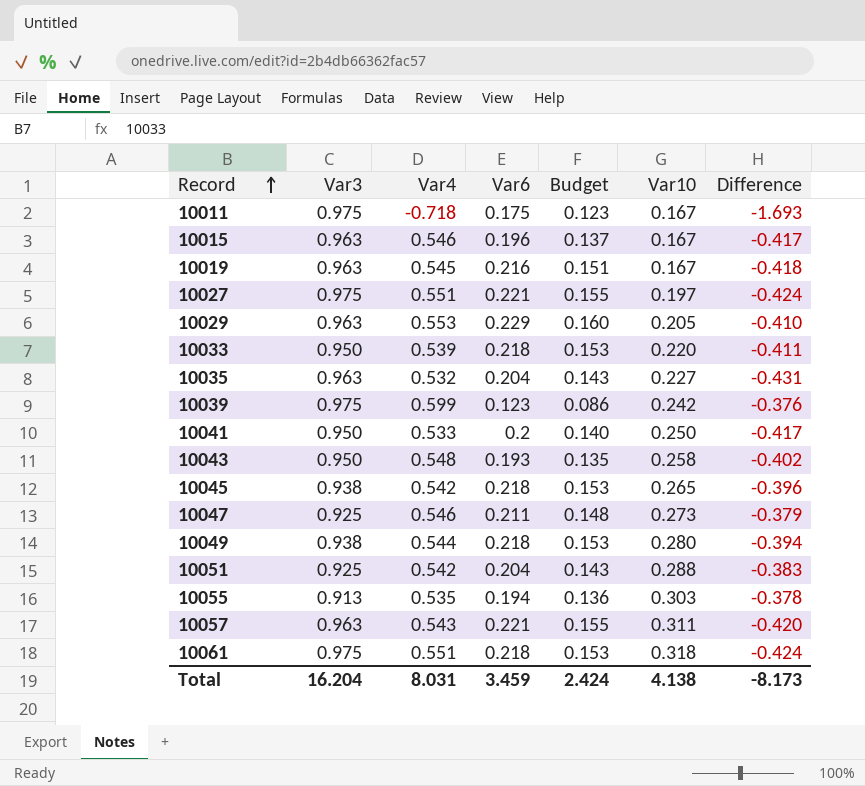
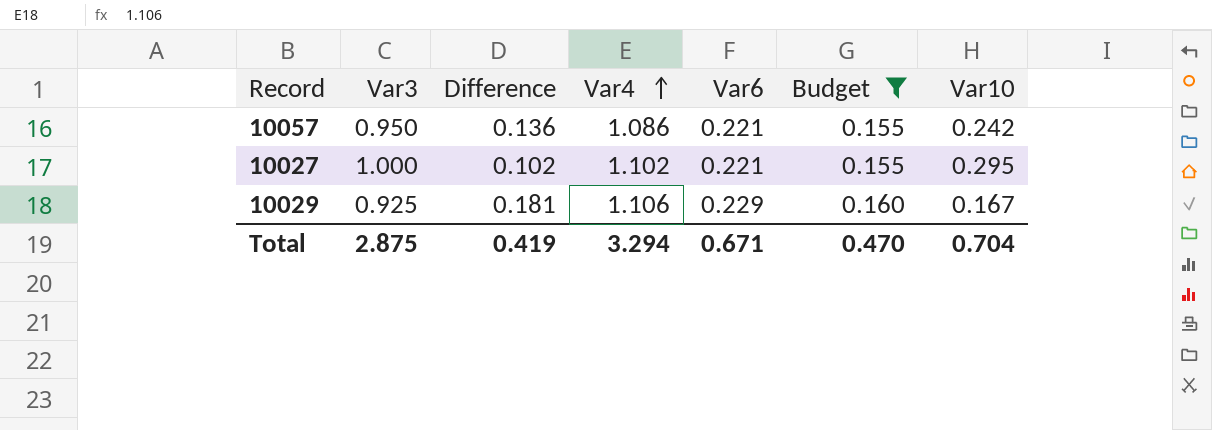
filter: none -> Budget >= 0.155
row order: Record ascending -> Var4 ascending
column Difference | position: 7 -> 3
10057 | Var3: 0.963 -> 0.950
10057 | Difference: -0.420 -> 0.136
10057 | Var4: 0.543 -> 1.086
10057 | Var10: 0.311 -> 0.242
10027 | Var3: 0.975 -> 1.000
10027 | Difference: -0.424 -> 0.102
10027 | Var4: 0.551 -> 1.102
10027 | Var10: 0.197 -> 0.295
10029 | Var3: 0.963 -> 0.925
10029 | Difference: -0.410 -> 0.181
10029 | Var4: 0.553 -> 1.106
10029 | Var10: 0.205 -> 0.167
Total | Var3: 16.204 -> 2.875
Total | Difference: -8.173 -> 0.419
Total | Var4: 8.031 -> 3.294
Total | Var6: 3.459 -> 0.671
Total | Budget: 2.424 -> 0.470
Total | Var10: 4.138 -> 0.704

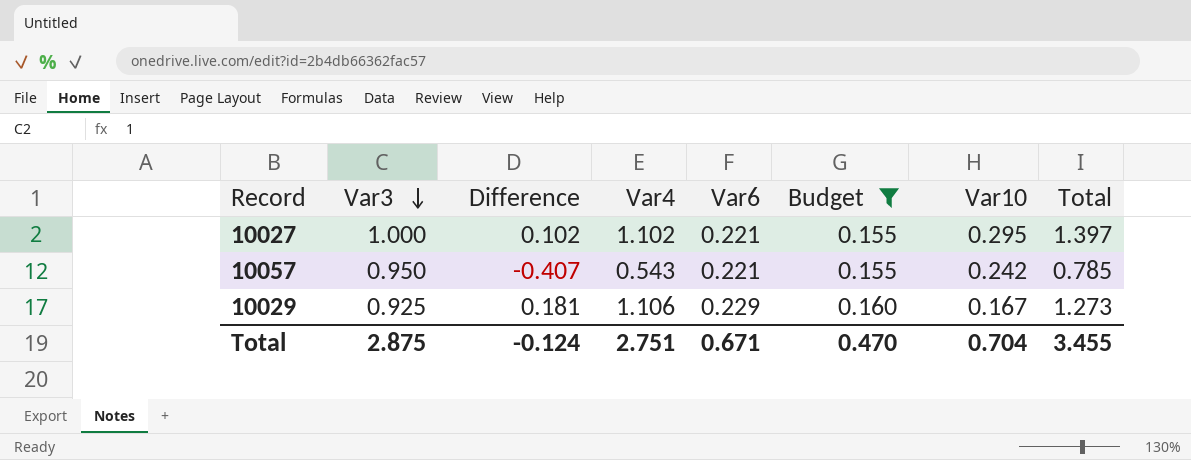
row order: Var4 ascending -> Var3 descending
column Total | formula: none -> [Var4] + [Var10]
10057 | Difference: 0.136 -> -0.407
10057 | Var4: 1.086 -> 0.543
Total | Difference: 0.419 -> -0.124
Total | Var4: 3.294 -> 2.751

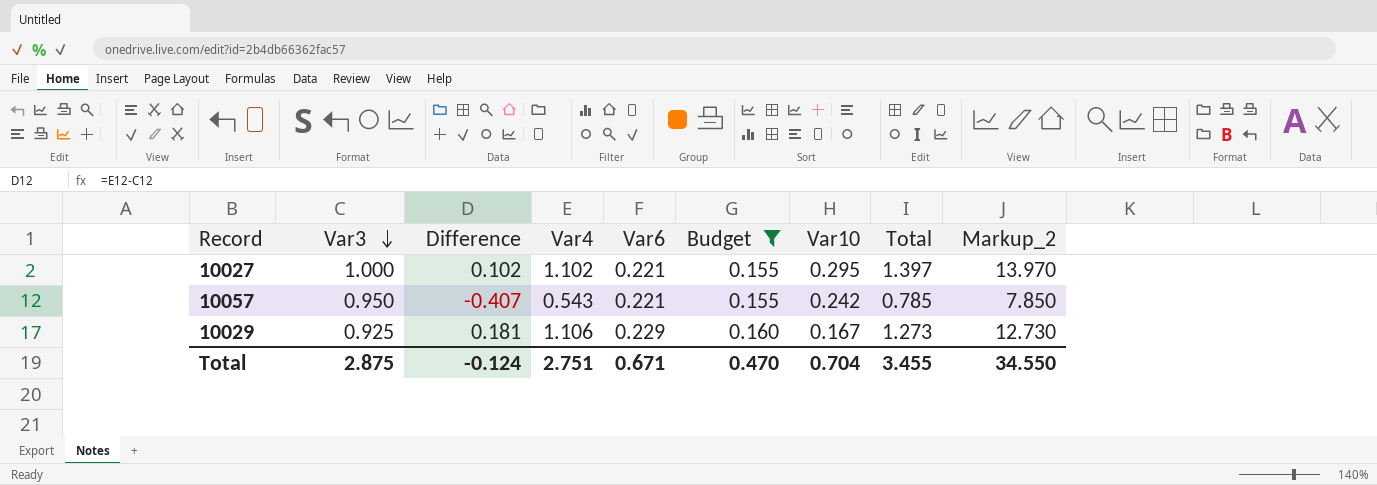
column Markup_2 | formula: none -> [Total] * 10

